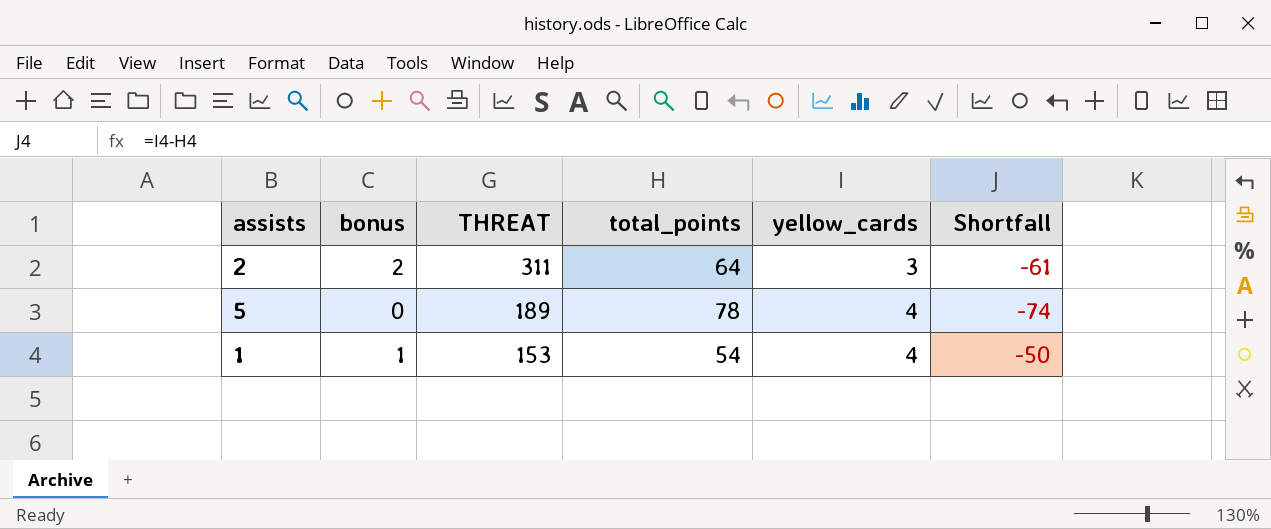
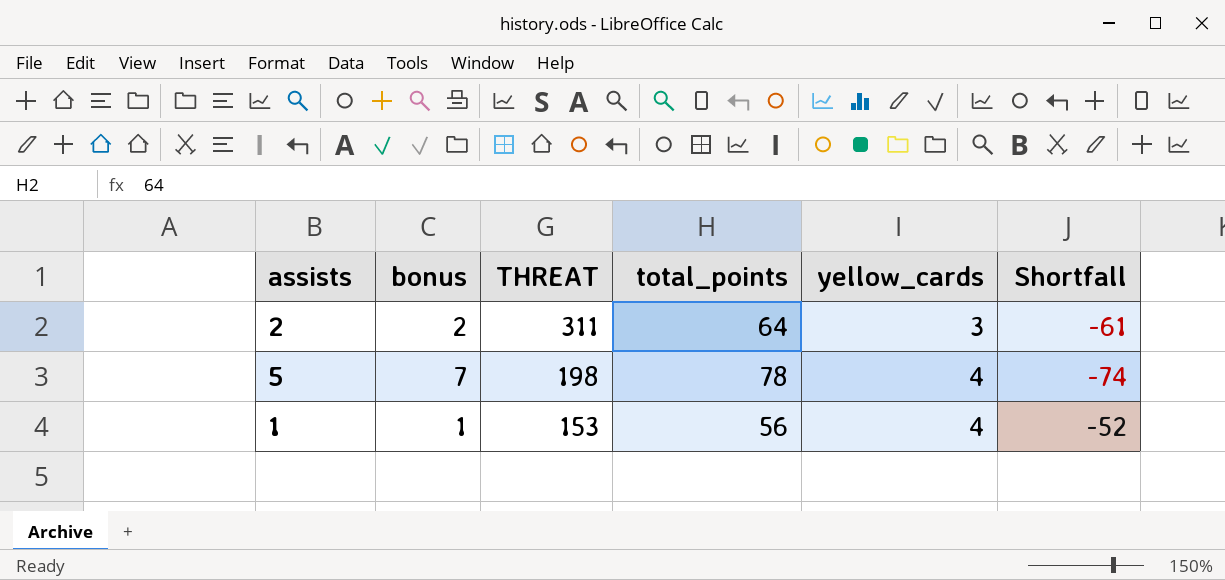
5 | bonus: 0 -> 7
5 | THREAT: 189 -> 198
1 | total_points: 54 -> 56
1 | Shortfall: -50 -> -52

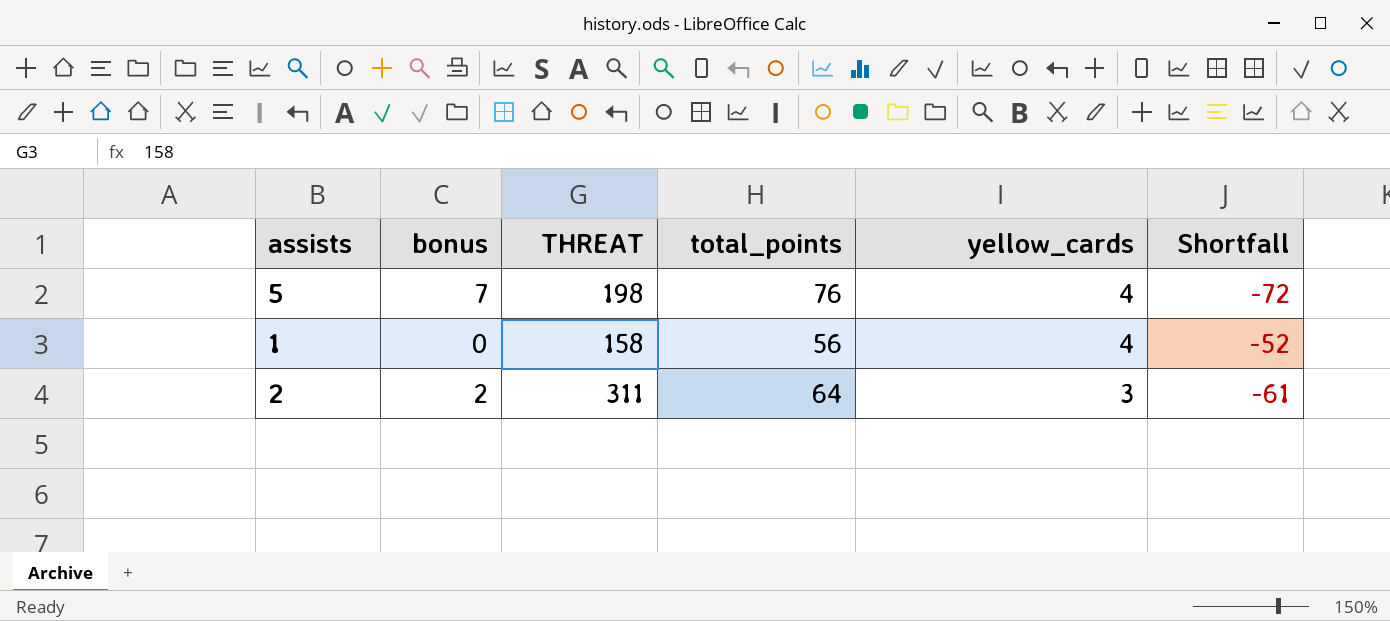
row order: THREAT descending -> yellow_cards descending
5 | total_points: 78 -> 76
5 | Shortfall: -74 -> -72
1 | bonus: 1 -> 0
1 | THREAT: 153 -> 158

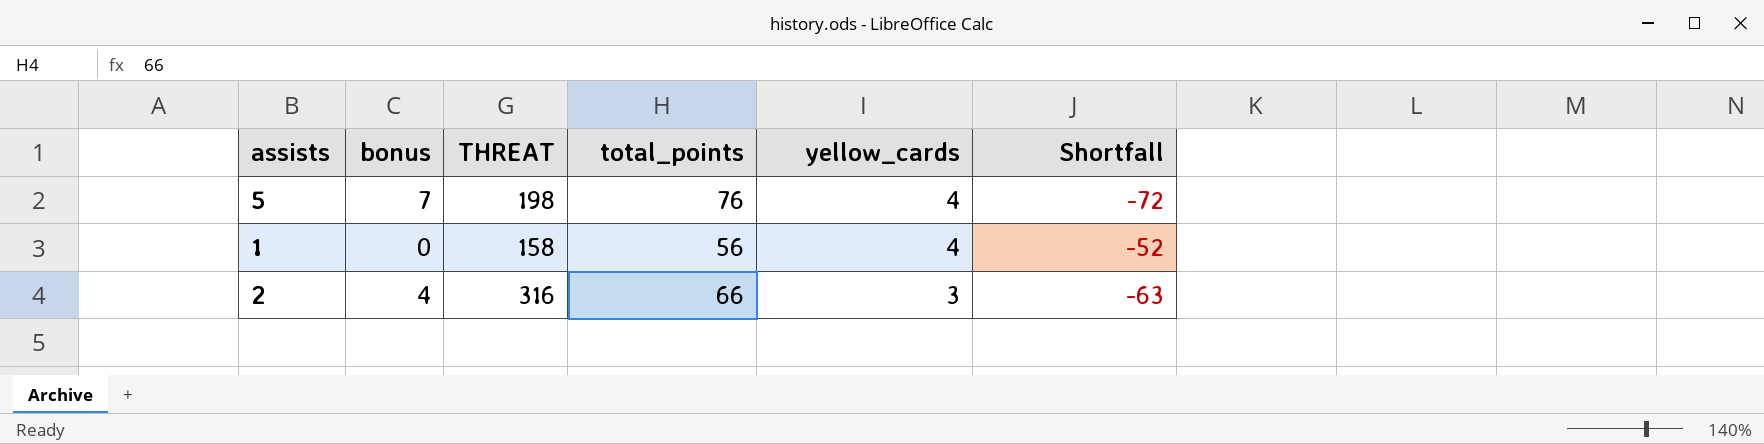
2 | bonus: 2 -> 4
2 | THREAT: 311 -> 316
2 | total_points: 64 -> 66
2 | Shortfall: -61 -> -63

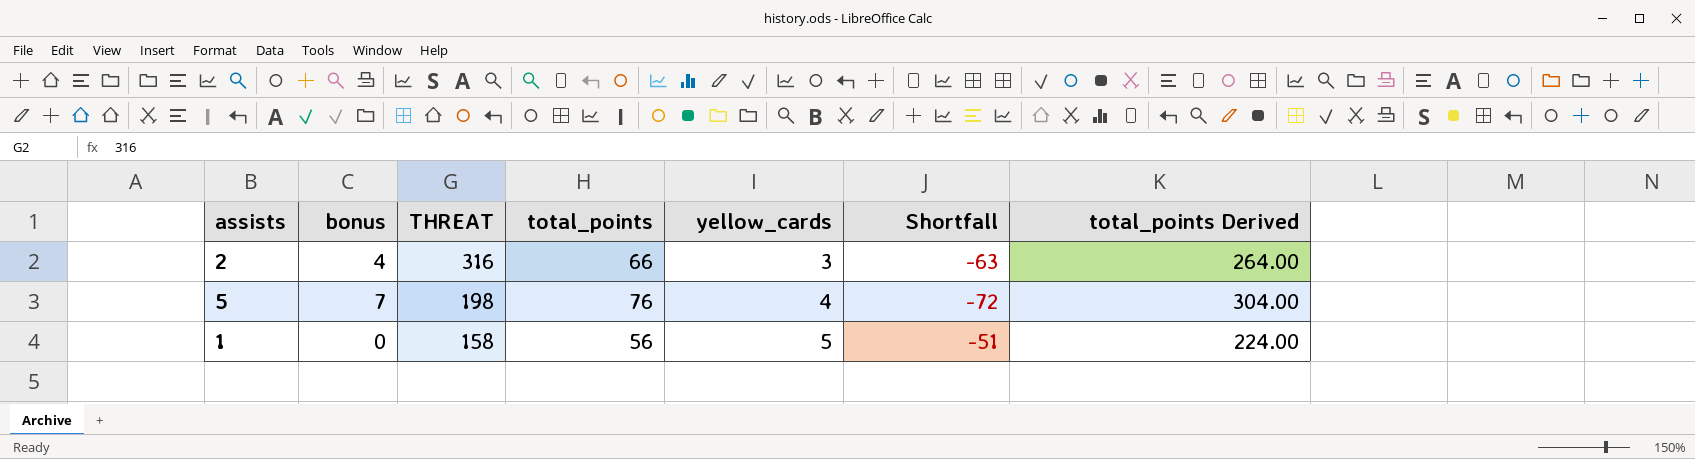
row order: yellow_cards descending -> THREAT descending
column total_points Derived | formula: none -> [total_points] * 4
1 | yellow_cards: 4 -> 5
1 | Shortfall: -52 -> -51

